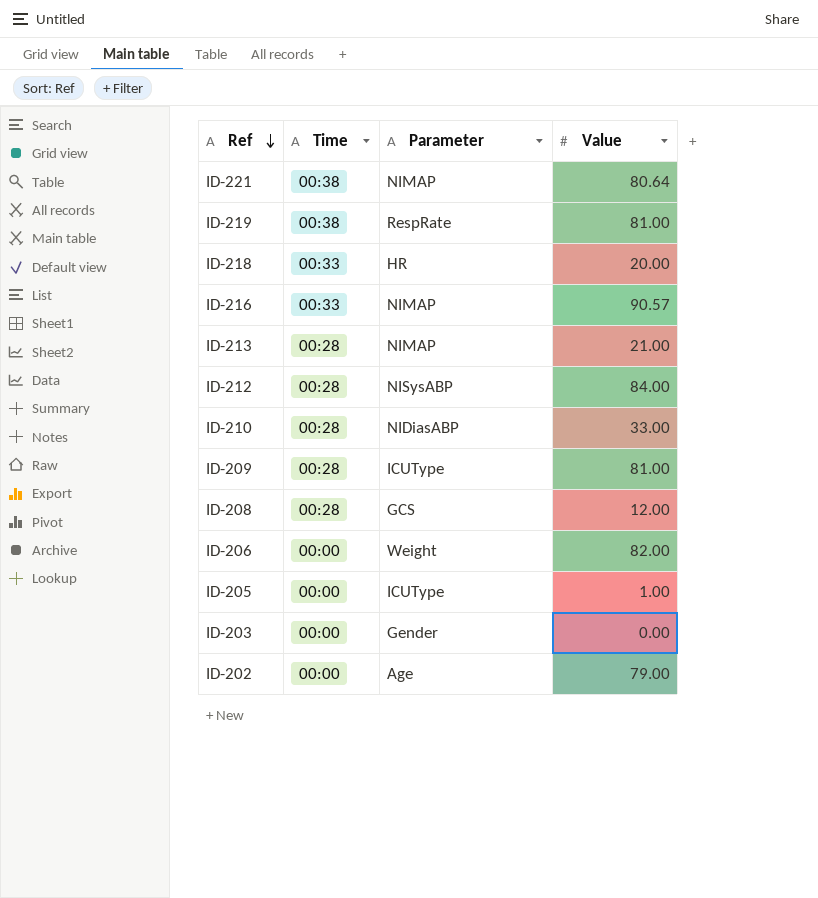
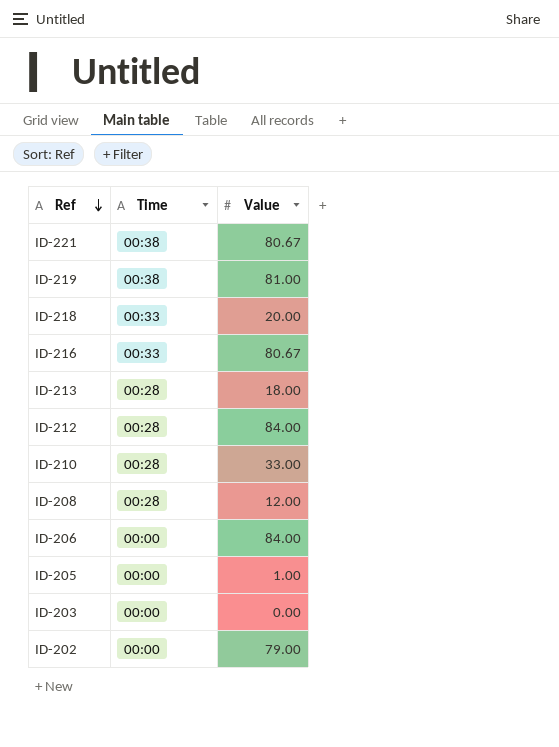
column Parameter | position: 3 -> none
row ID-209: 00:28 | ICUType | 81.00 -> none
ID-221 | Value: 80.64 -> 80.67
ID-216 | Value: 90.57 -> 80.67
ID-213 | Value: 21.00 -> 18.00
ID-206 | Value: 82.00 -> 84.00

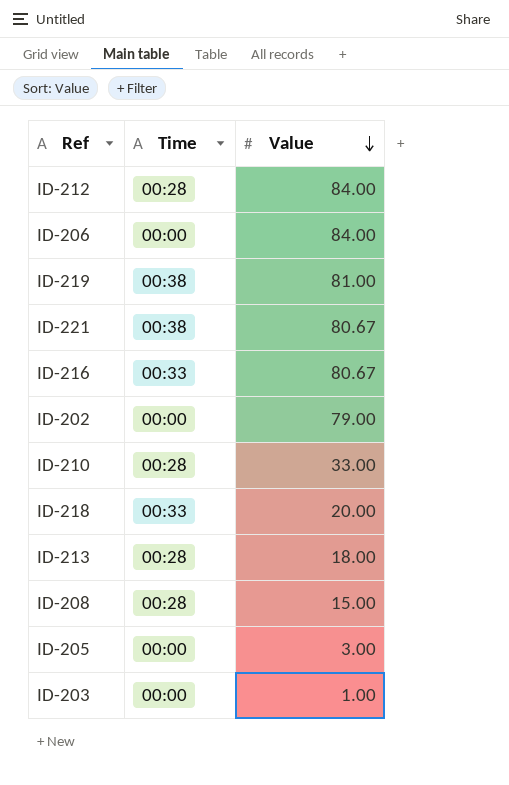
row order: Ref descending -> Value descending
ID-208 | Value: 12.00 -> 15.00
ID-205 | Value: 1.00 -> 3.00
ID-203 | Value: 0.00 -> 1.00

